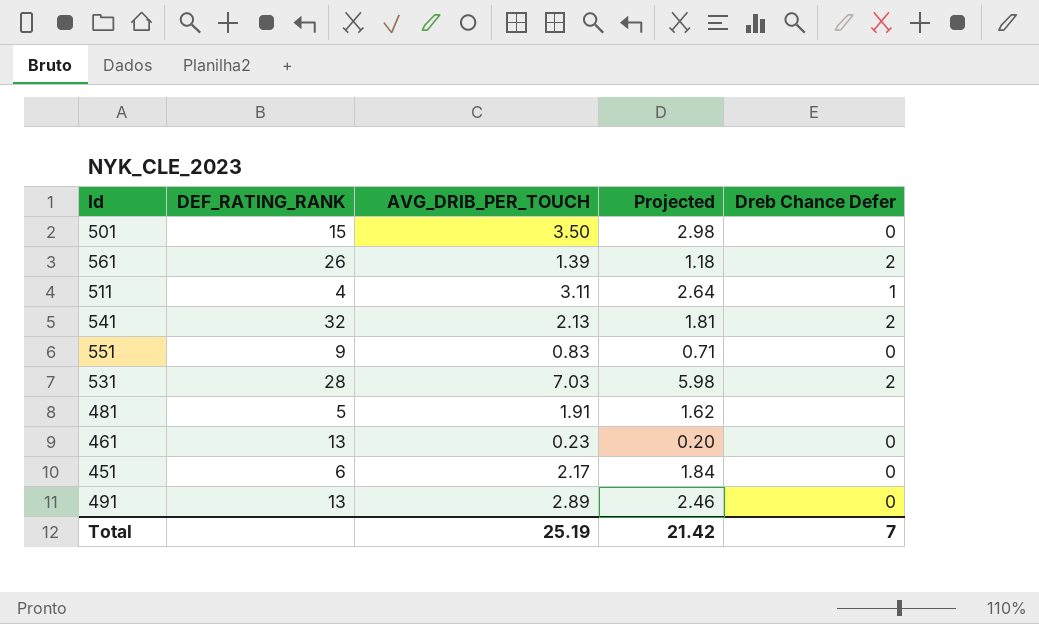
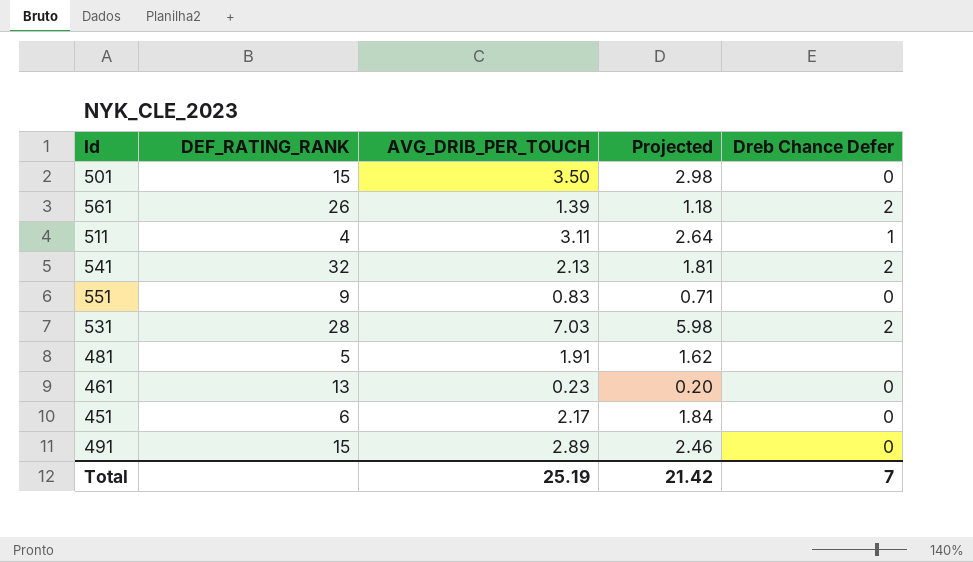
491 | DEF_RATING_RANK: 13 -> 15

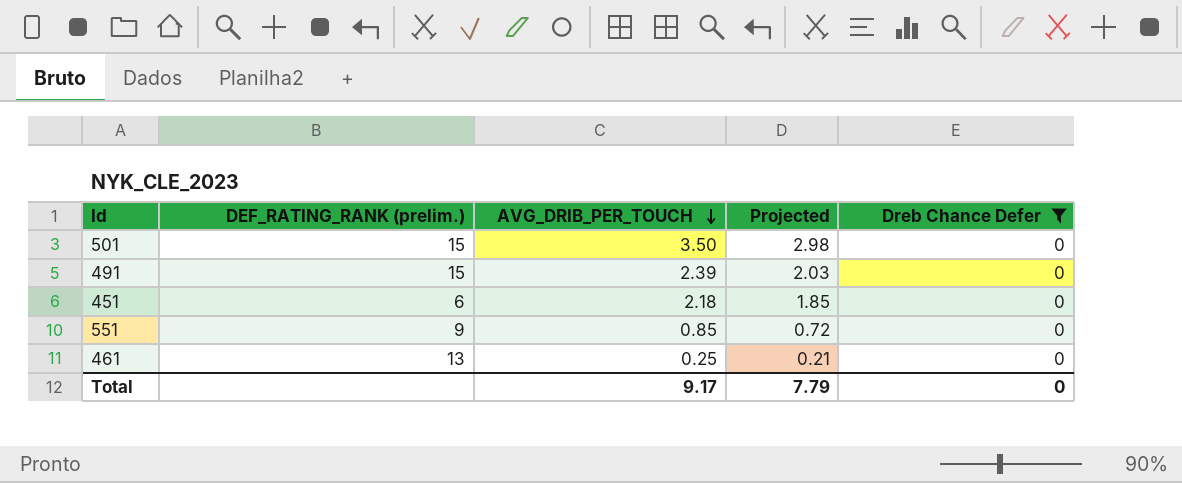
filter: none -> Dreb Chance Defer = 0
row order: none -> AVG_DRIB_PER_TOUCH descending
column name: DEF_RATING_RANK -> DEF_RATING_RANK (prelim.)
491 | AVG_DRIB_PER_TOUCH: 2.89 -> 2.39
491 | Projected: 2.46 -> 2.03
451 | AVG_DRIB_PER_TOUCH: 2.17 -> 2.18
451 | Projected: 1.84 -> 1.85
551 | AVG_DRIB_PER_TOUCH: 0.83 -> 0.85
551 | Projected: 0.71 -> 0.72
461 | AVG_DRIB_PER_TOUCH: 0.23 -> 0.25
461 | Projected: 0.20 -> 0.21
Total | AVG_DRIB_PER_TOUCH: 25.19 -> 9.17
Total | Projected: 21.42 -> 7.79
Total | Dreb Chance Defer: 7 -> 0

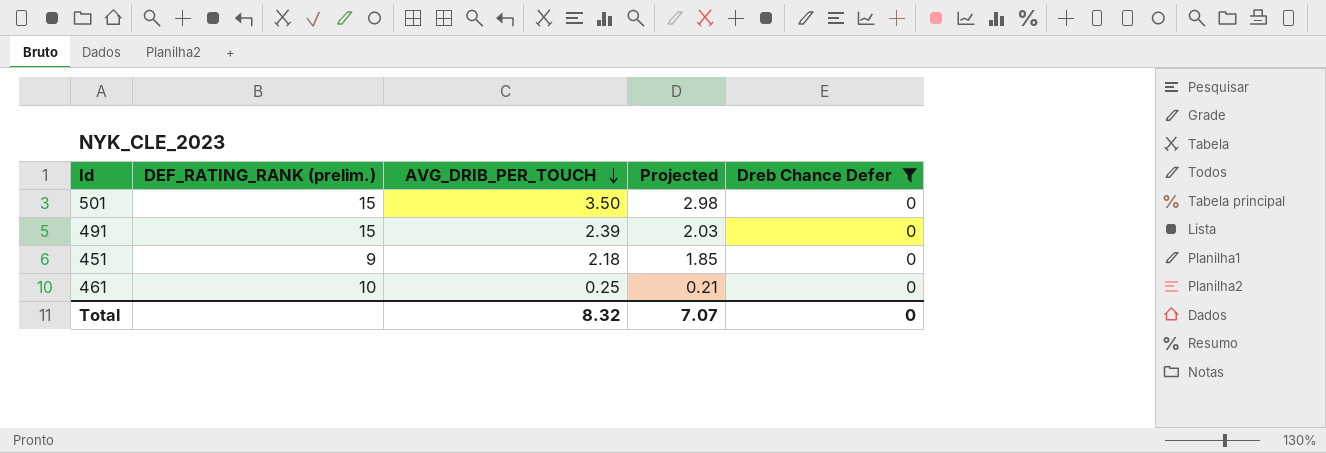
row 551: 9 | 0.85 | 0.72 | 0 -> none
451 | DEF_RATING_RANK (prelim.): 6 -> 9
461 | DEF_RATING_RANK (prelim.): 13 -> 10
Total | AVG_DRIB_PER_TOUCH: 9.17 -> 8.32
Total | Projected: 7.79 -> 7.07

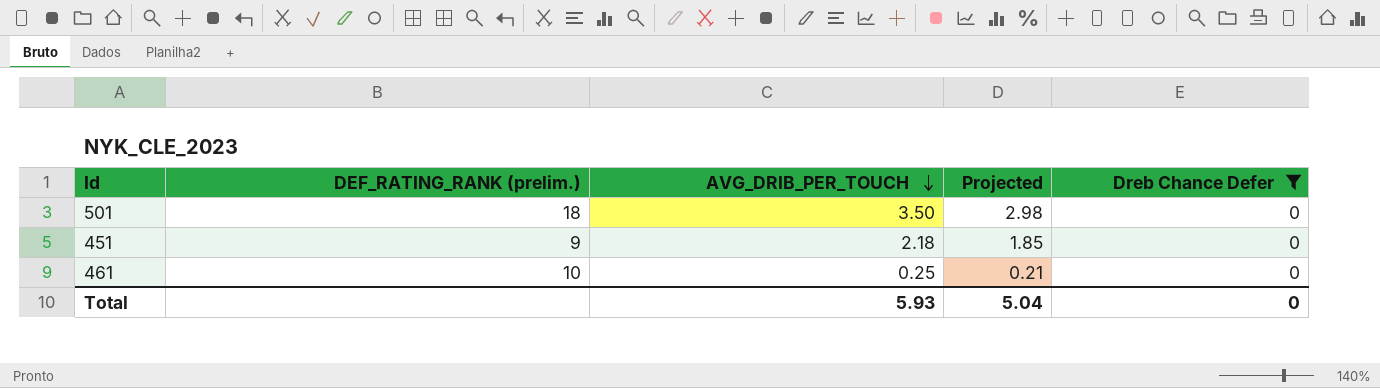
row 491: 15 | 2.39 | 2.03 | 0 -> none
501 | DEF_RATING_RANK (prelim.): 15 -> 18
Total | AVG_DRIB_PER_TOUCH: 8.32 -> 5.93
Total | Projected: 7.07 -> 5.04

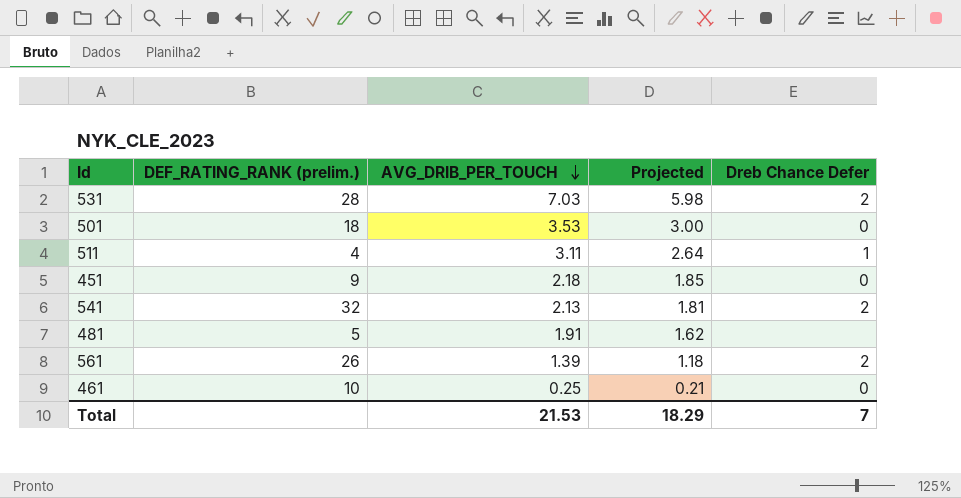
filter: Dreb Chance Defer = 0 -> none
501 | AVG_DRIB_PER_TOUCH: 3.50 -> 3.53
501 | Projected: 2.98 -> 3.00
Total | AVG_DRIB_PER_TOUCH: 5.93 -> 21.53
Total | Projected: 5.04 -> 18.29
Total | Dreb Chance Defer: 0 -> 7

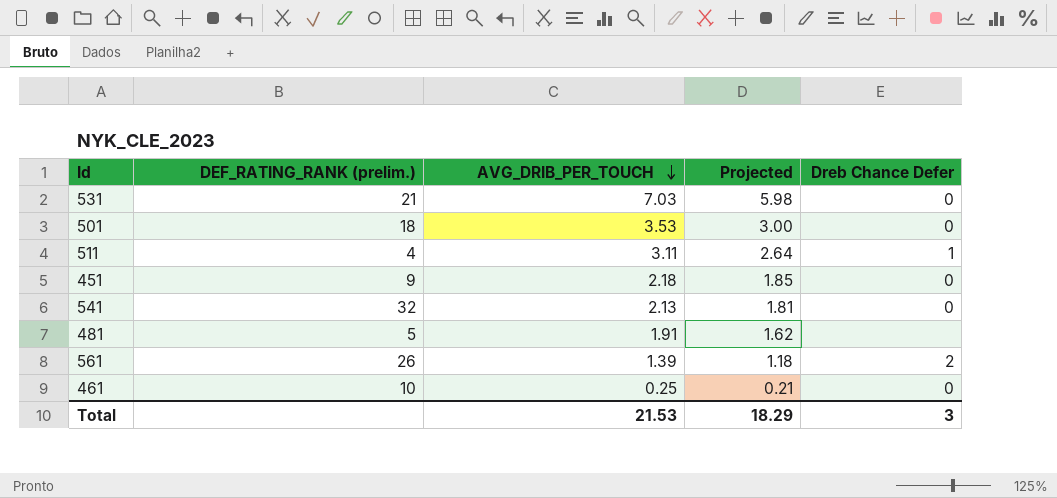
531 | DEF_RATING_RANK (prelim.): 28 -> 21
531 | Dreb Chance Defer: 2 -> 0
541 | Dreb Chance Defer: 2 -> 0
Total | Dreb Chance Defer: 7 -> 3

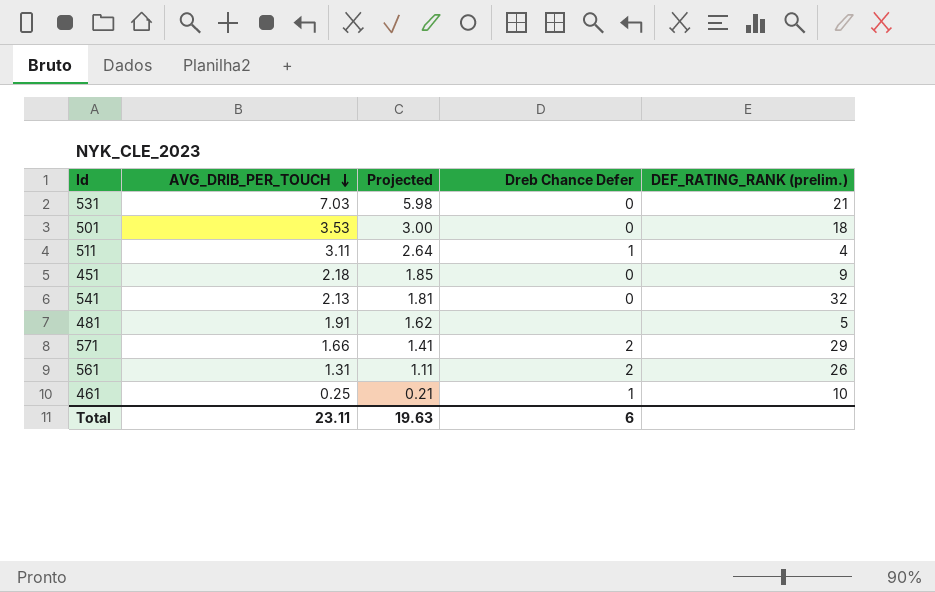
column DEF_RATING_RANK (prelim.) | position: 2 -> 5
row 571: none -> 1.66 | 1.41 | 2 | 29
561 | AVG_DRIB_PER_TOUCH: 1.39 -> 1.31
561 | Projected: 1.18 -> 1.11
461 | Dreb Chance Defer: 0 -> 1
Total | AVG_DRIB_PER_TOUCH: 21.53 -> 23.11
Total | Projected: 18.29 -> 19.63
Total | Dreb Chance Defer: 3 -> 6

